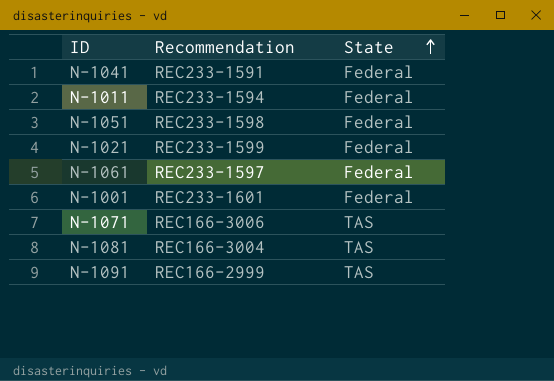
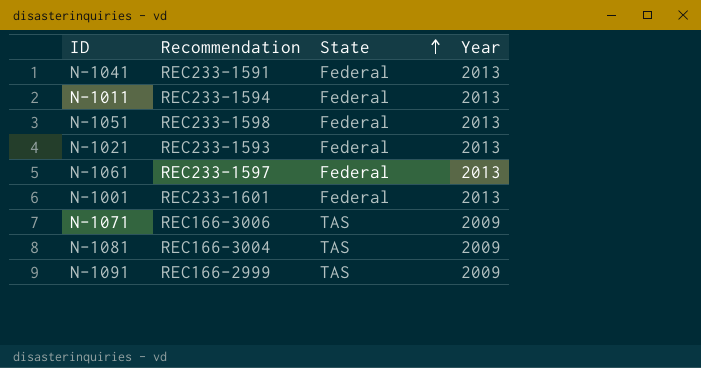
column Year | position: none -> 4
N-1021 | Recommendation: REC233-1599 -> REC233-1593

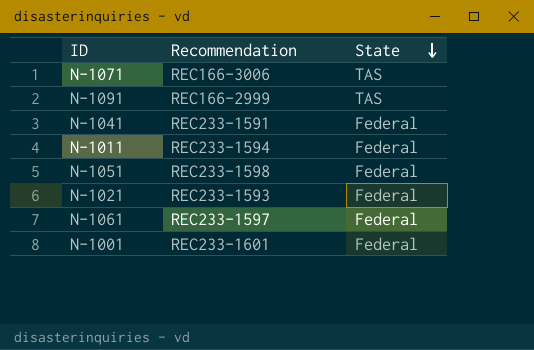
row order: State ascending -> State descending
column Year | position: 4 -> none
row N-1081: REC166-3004 | TAS | 2009 -> none

